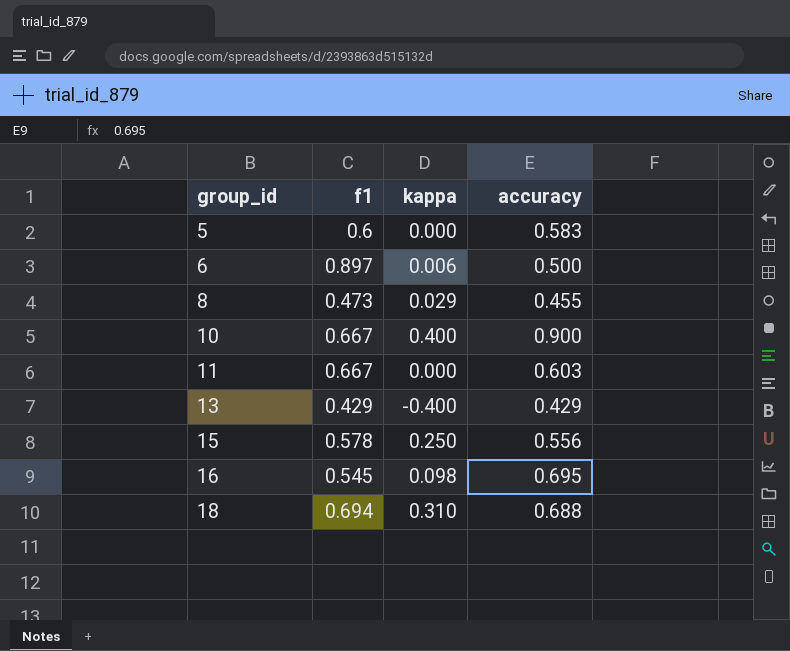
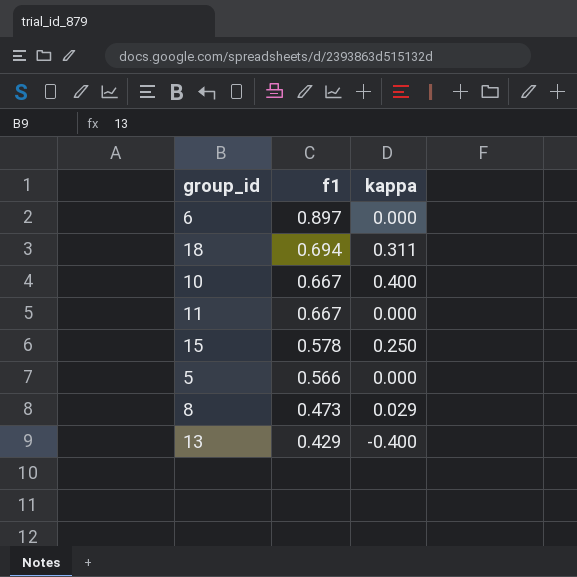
row order: group_id ascending -> f1 descending
column accuracy | position: 4 -> none
row 16: 0.545 | 0.098 | 0.695 -> none
6 | kappa: 0.006 -> 0.000
18 | kappa: 0.310 -> 0.311
5 | f1: 0.6 -> 0.566

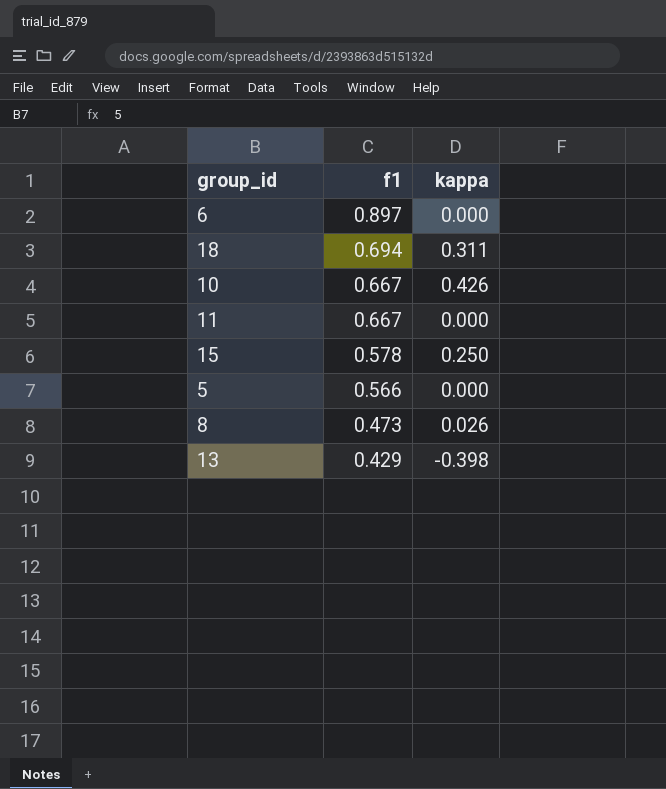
10 | kappa: 0.400 -> 0.426
8 | kappa: 0.029 -> 0.026
13 | kappa: -0.400 -> -0.398

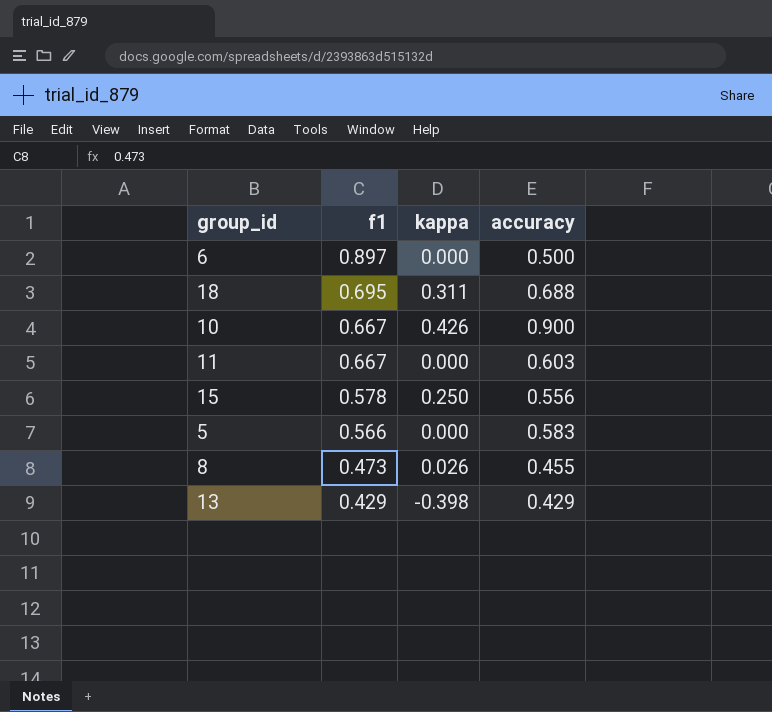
column accuracy | position: none -> 4
18 | f1: 0.694 -> 0.695

